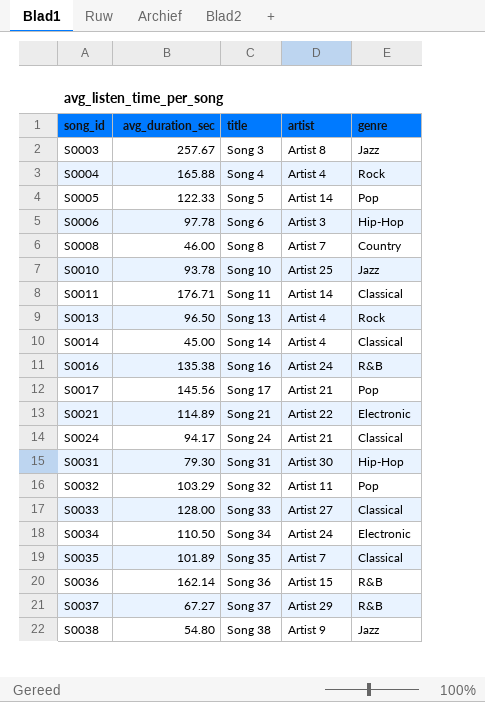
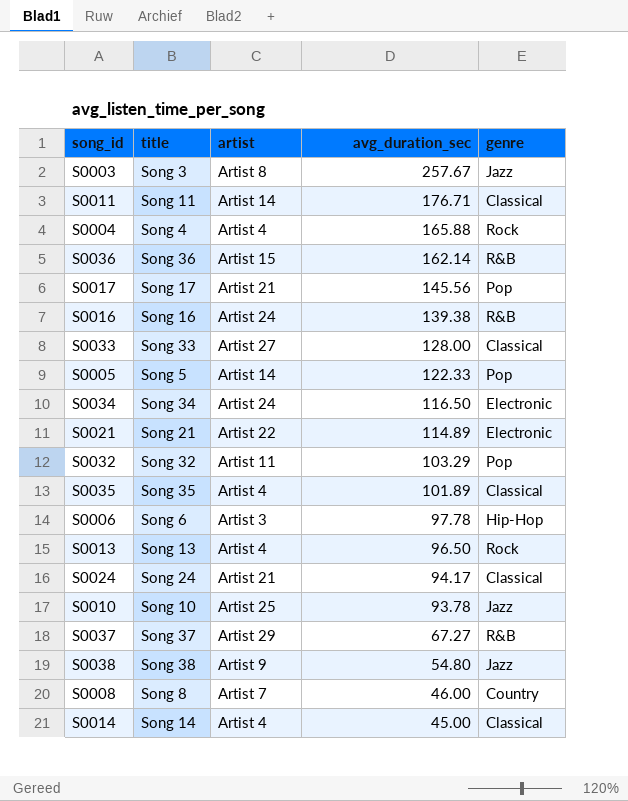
row order: song_id ascending -> avg_duration_sec descending
column avg_duration_sec | position: 2 -> 4
row S0031: 79.30 | Song 31 | Artist 30 | Hip-Hop -> none
S0016 | avg_duration_sec: 135.38 -> 139.38
S0034 | avg_duration_sec: 110.50 -> 116.50
S0035 | artist: Artist 7 -> Artist 4

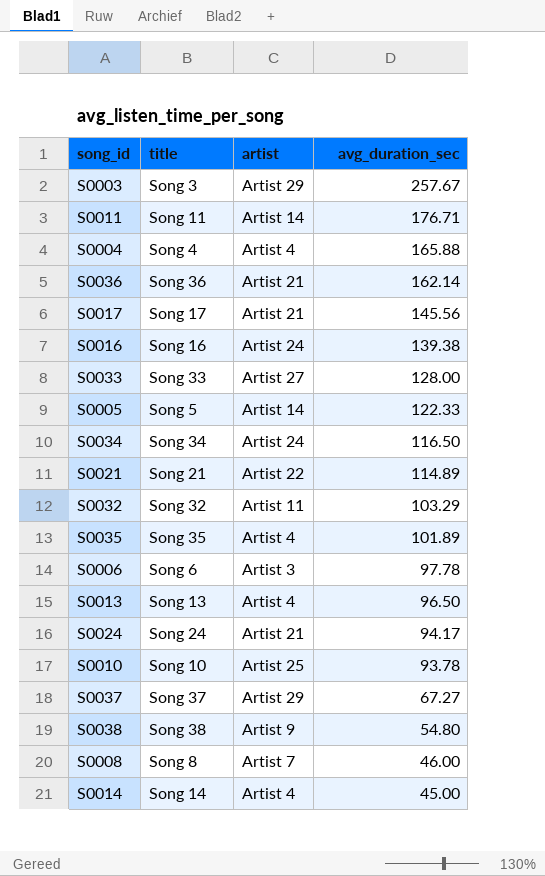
column genre | position: 5 -> none
S0003 | artist: Artist 8 -> Artist 29
S0036 | artist: Artist 15 -> Artist 21

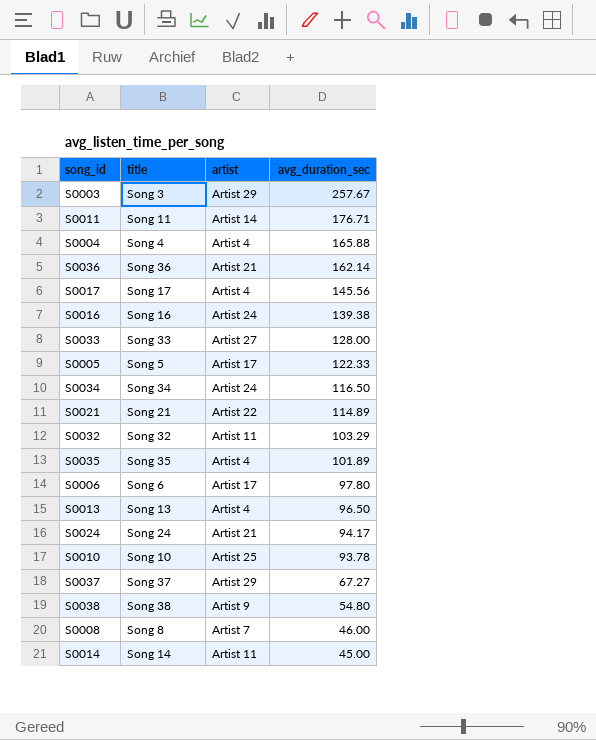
S0017 | artist: Artist 21 -> Artist 4
S0005 | artist: Artist 14 -> Artist 17
S0006 | artist: Artist 3 -> Artist 17
S0006 | avg_duration_sec: 97.78 -> 97.80
S0014 | artist: Artist 4 -> Artist 11

